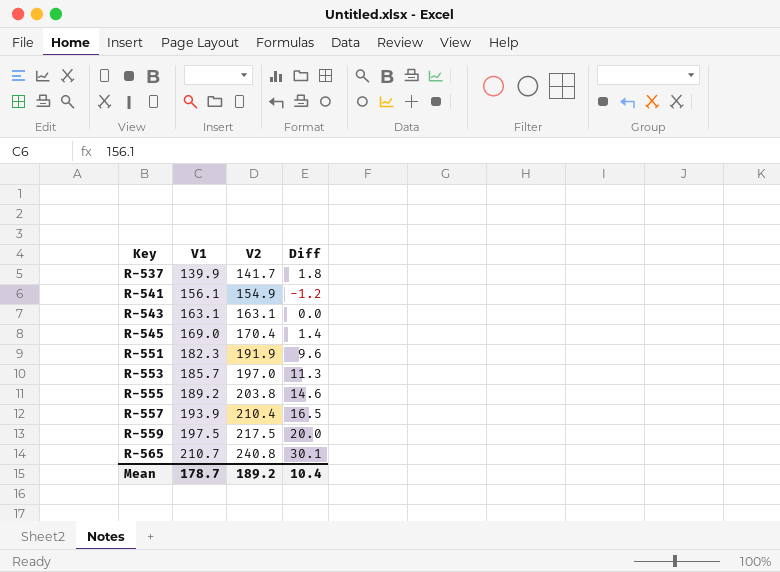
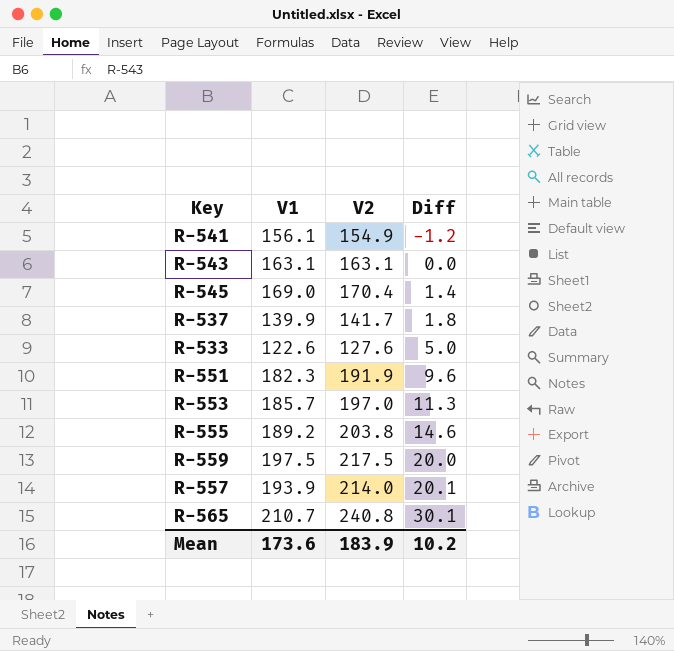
row order: Key ascending -> Diff ascending
row R-533: none -> 122.6 | 127.6 | 5.0
R-557 | V2: 210.4 -> 214.0
R-557 | Diff: 16.5 -> 20.1
Mean | V1: 178.7 -> 173.6
Mean | V2: 189.2 -> 183.9
Mean | Diff: 10.4 -> 10.2

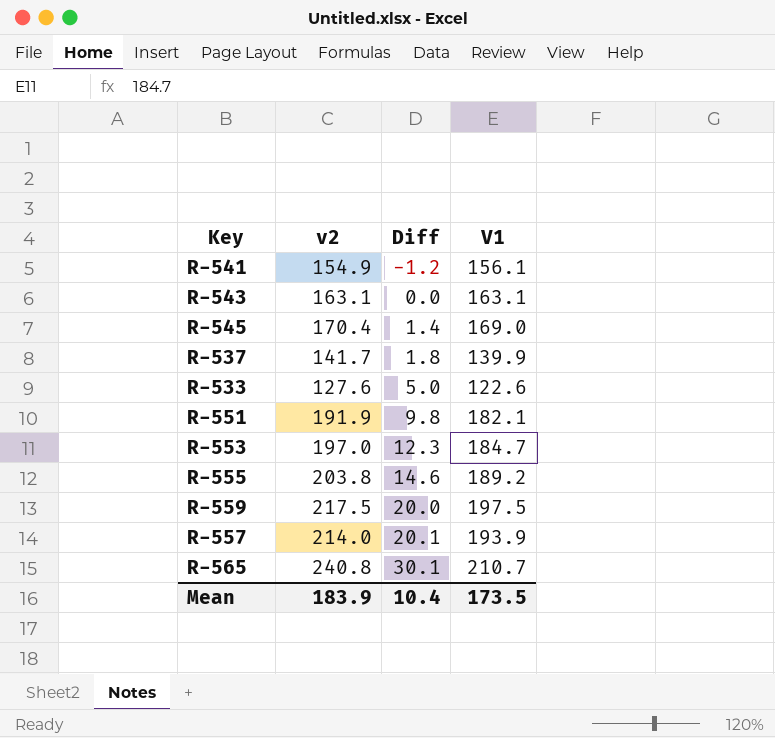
column name: V2 -> v2
column V1 | position: 2 -> 4
R-551 | Diff: 9.6 -> 9.8
R-551 | V1: 182.3 -> 182.1
R-553 | Diff: 11.3 -> 12.3
R-553 | V1: 185.7 -> 184.7
Mean | Diff: 10.2 -> 10.4
Mean | V1: 173.6 -> 173.5

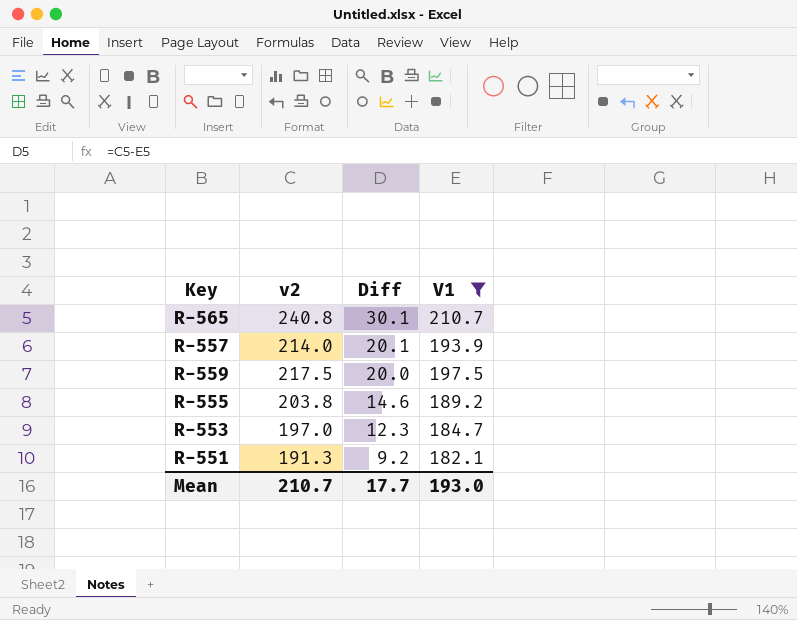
filter: none -> V1 >= 182.1
row order: Diff ascending -> Diff descending
R-551 | v2: 191.9 -> 191.3
R-551 | Diff: 9.8 -> 9.2
Mean | v2: 183.9 -> 210.7
Mean | Diff: 10.4 -> 17.7
Mean | V1: 173.5 -> 193.0

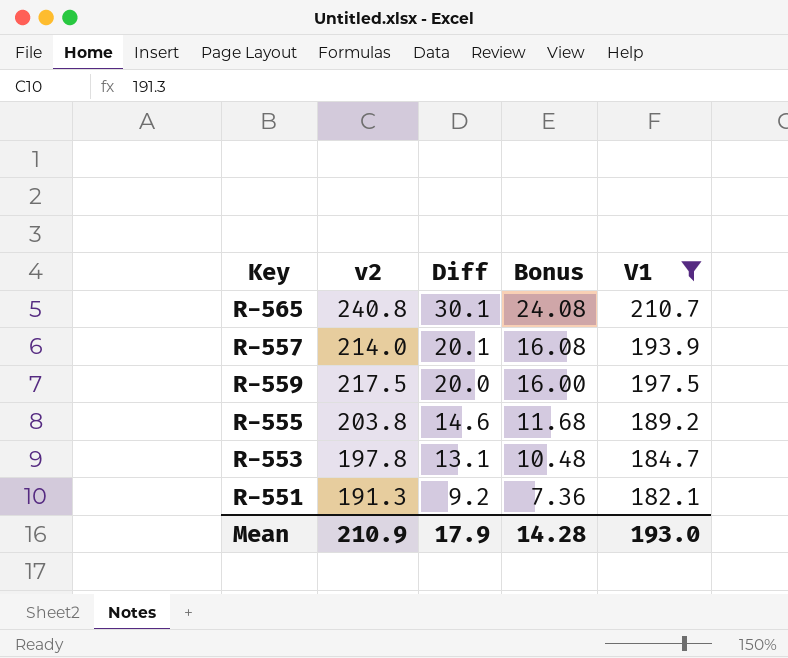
column Bonus | formula: none -> [Diff] * 0.8
R-553 | v2: 197.0 -> 197.8
R-553 | Diff: 12.3 -> 13.1
Mean | v2: 210.7 -> 210.9
Mean | Diff: 17.7 -> 17.9

